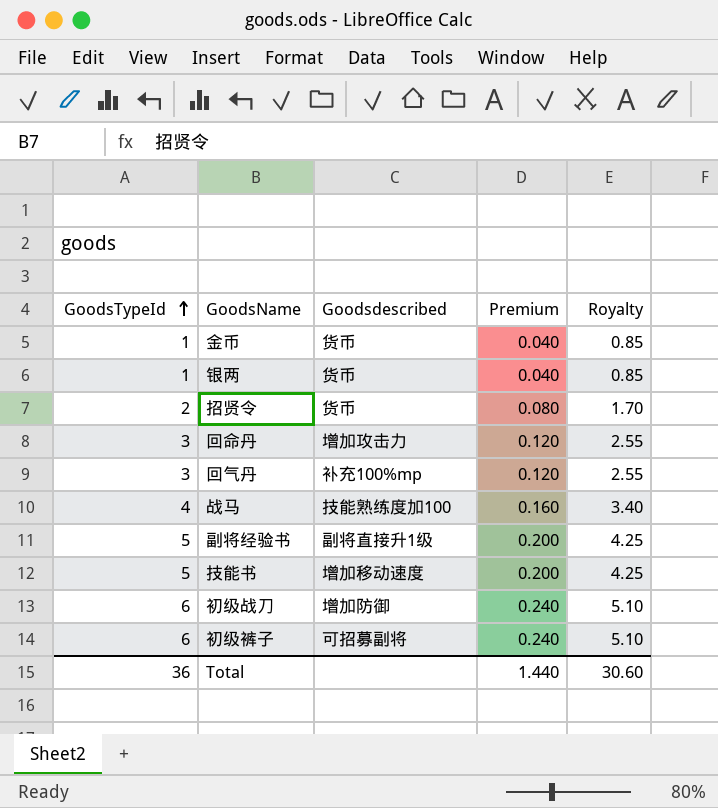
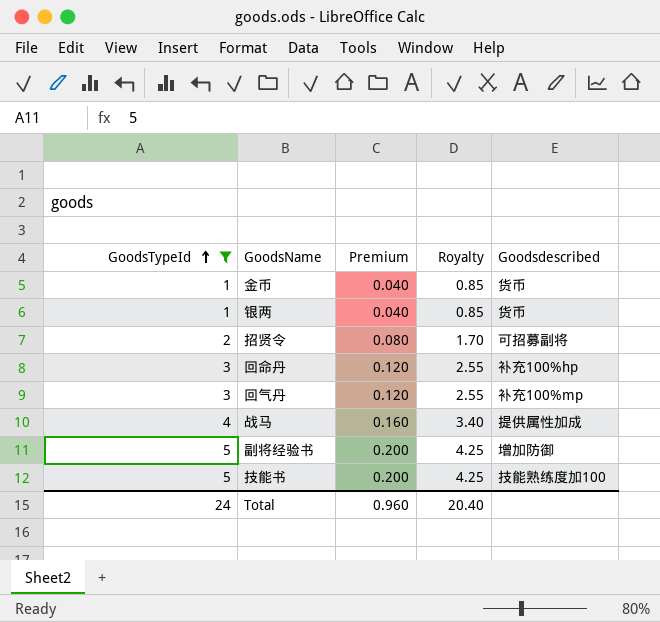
filter: none -> GoodsTypeId != 6
column Goodsdescribed | position: 3 -> 5
招贤令 | Goodsdescribed: 货币 -> 可招募副将
回命丹 | Goodsdescribed: 增加攻击力 -> 补充100%hp
战马 | Goodsdescribed: 技能熟练度加100 -> 提供属性加成
副将经验书 | Goodsdescribed: 副将直接升1级 -> 增加防御
技能书 | Goodsdescribed: 增加移动速度 -> 技能熟练度加100
Total | GoodsTypeId: 36 -> 24
Total | Premium: 1.440 -> 0.960
Total | Royalty: 30.60 -> 20.40

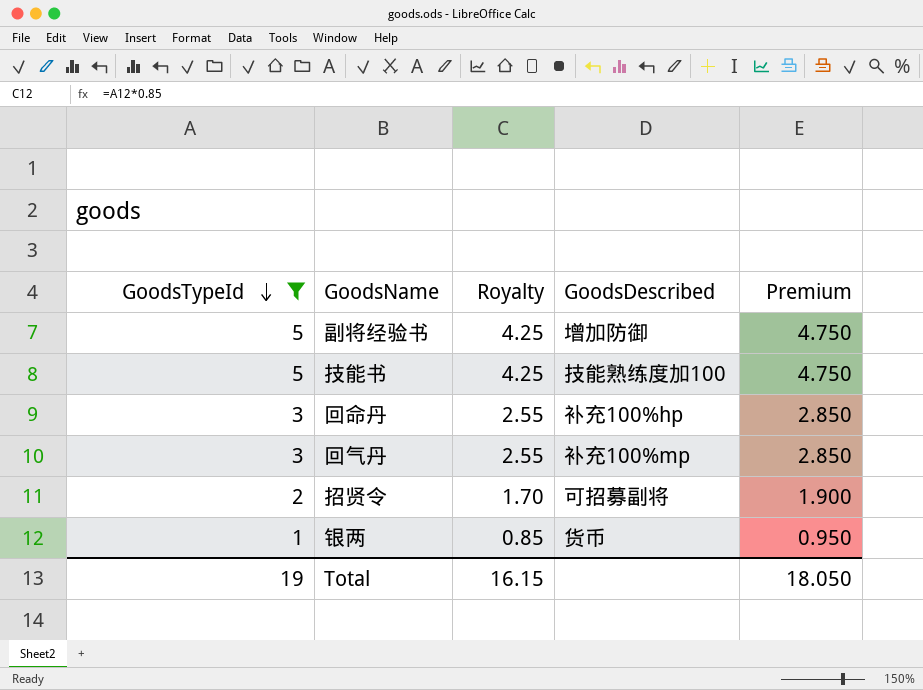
row order: GoodsTypeId ascending -> GoodsTypeId descending
column name: Goodsdescribed -> GoodsDescribed
column Premium | formula: [GoodsTypeId] * 0.04 -> [GoodsTypeId] * 0.95
column Premium | position: 3 -> 5
row 金币: 1 | 0.040 | 0.85 | 货币 -> none
row 战马: 4 | 0.160 | 3.40 | 提供属性加成 -> none
Total | GoodsTypeId: 24 -> 19
Total | Royalty: 20.40 -> 16.15
Total | Premium: 0.960 -> 18.050

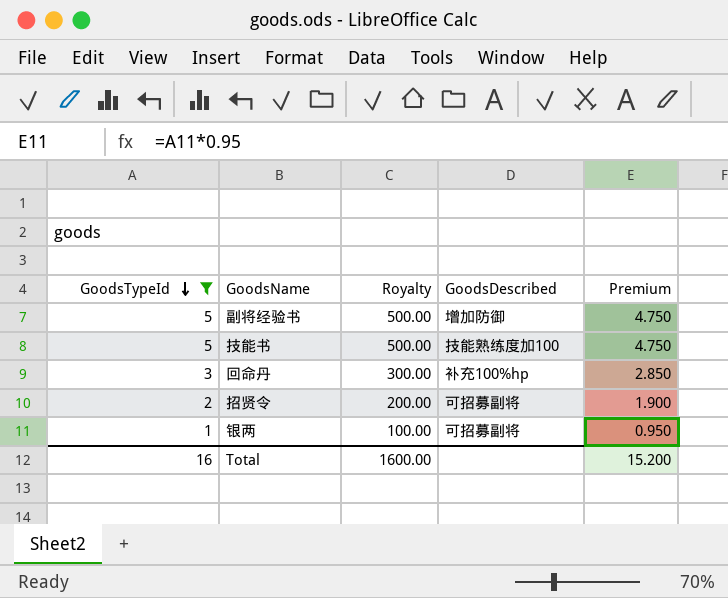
column Royalty | formula: [GoodsTypeId] * 0.85 -> [GoodsTypeId] * 100
row 回气丹: 3 | 2.55 | 补充100%mp | 2.850 -> none
银两 | GoodsDescribed: 货币 -> 可招募副将
Total | GoodsTypeId: 19 -> 16
Total | Royalty: 16.15 -> 1600.00
Total | Premium: 18.050 -> 15.200

